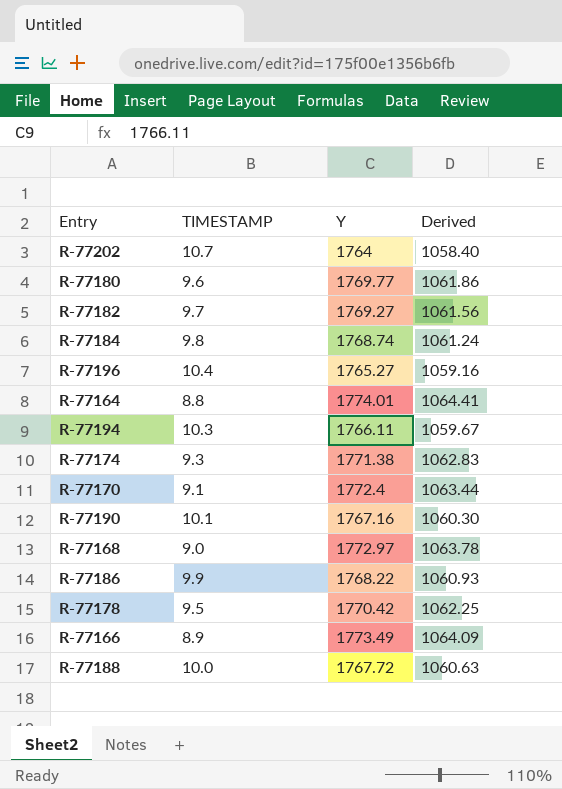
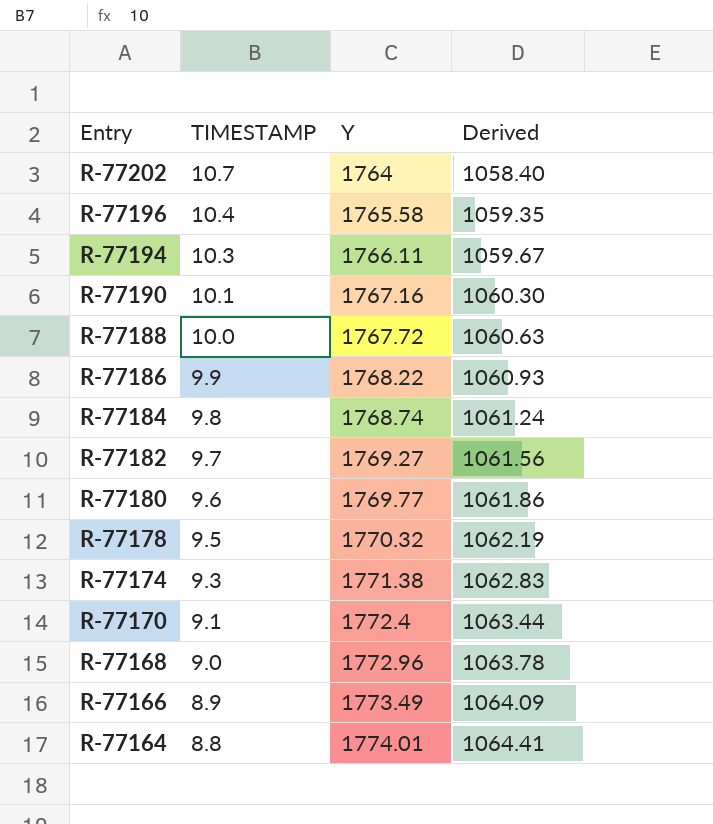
row order: none -> Entry descending
R-77196 | Y: 1765.27 -> 1765.58
R-77196 | Derived: 1059.16 -> 1059.35
R-77178 | Y: 1770.42 -> 1770.32
R-77178 | Derived: 1062.25 -> 1062.19
R-77168 | Y: 1772.97 -> 1772.96

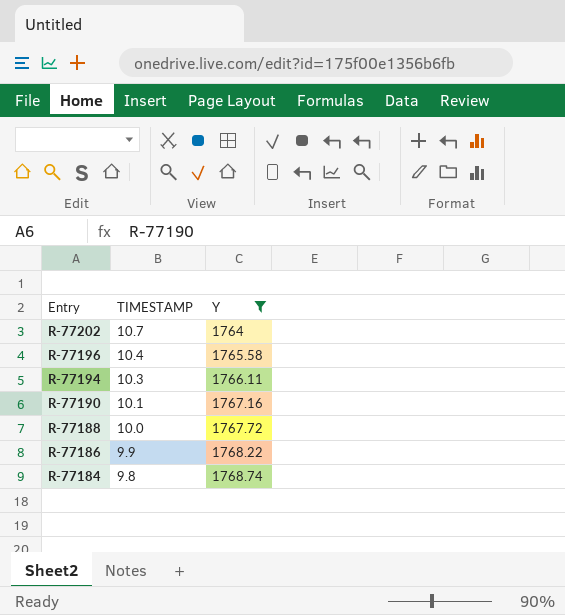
filter: none -> Y <= 1768.74
column Derived | formula: [Y] * 0.6 -> none

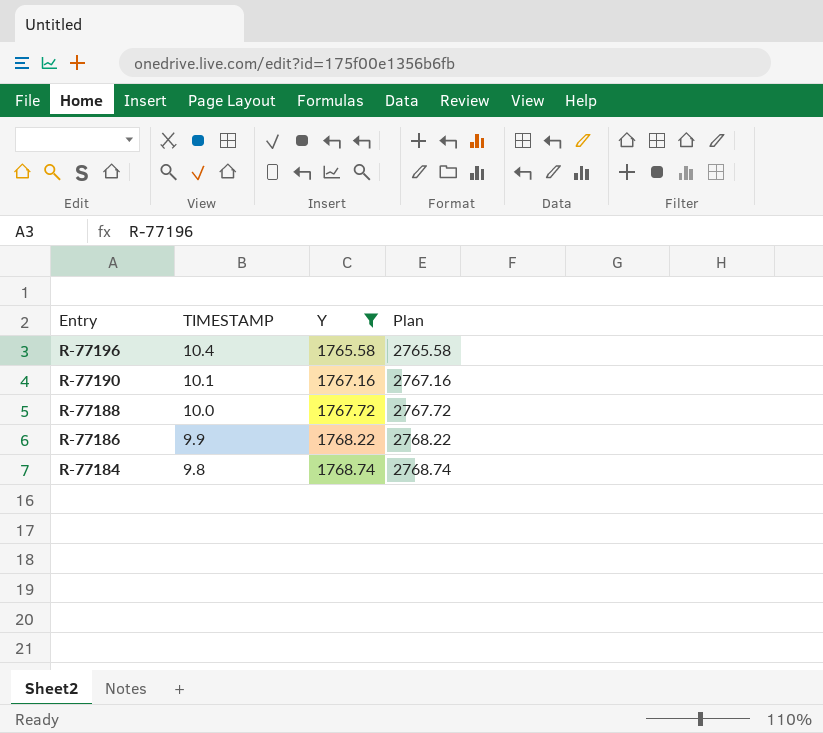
column Plan | formula: none -> [Y] + 1000
row R-77202: 10.7 | 1764 -> none
row R-77194: 10.3 | 1766.11 -> none

